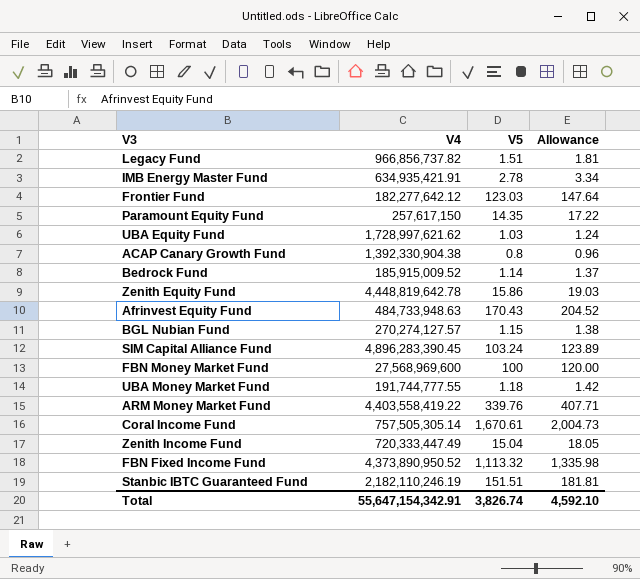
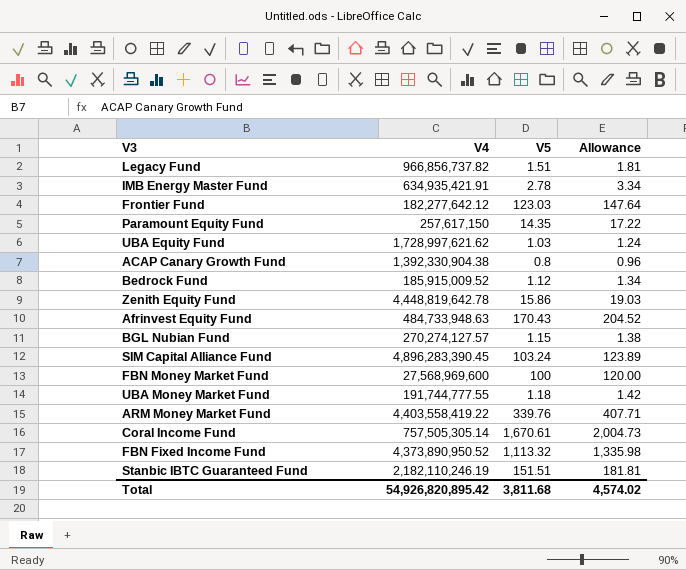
row Zenith Income Fund: 720,333,447.49 | 15.04 | 18.05 -> none
Bedrock Fund | V5: 1.14 -> 1.12
Bedrock Fund | Allowance: 1.37 -> 1.34
Total | V4: 55,647,154,342.91 -> 54,926,820,895.42
Total | V5: 3,826.74 -> 3,811.68
Total | Allowance: 4,592.10 -> 4,574.02

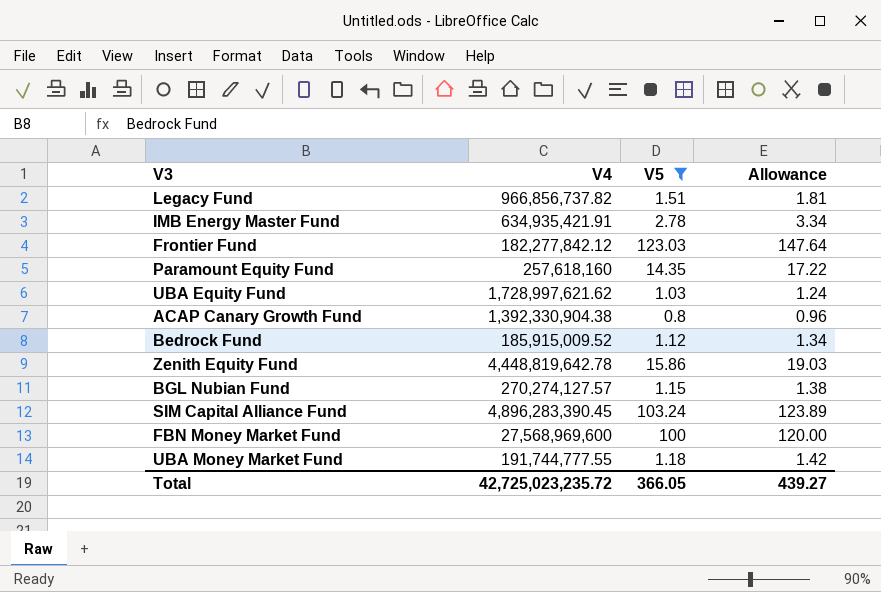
filter: none -> V5 <= 123.03
Frontier Fund | V4: 182,277,642.12 -> 182,277,842.12
Paramount Equity Fund | V4: 257,617,150 -> 257,618,160
Total | V4: 54,926,820,895.42 -> 42,725,023,235.72
Total | V5: 3,811.68 -> 366.05
Total | Allowance: 4,574.02 -> 439.27

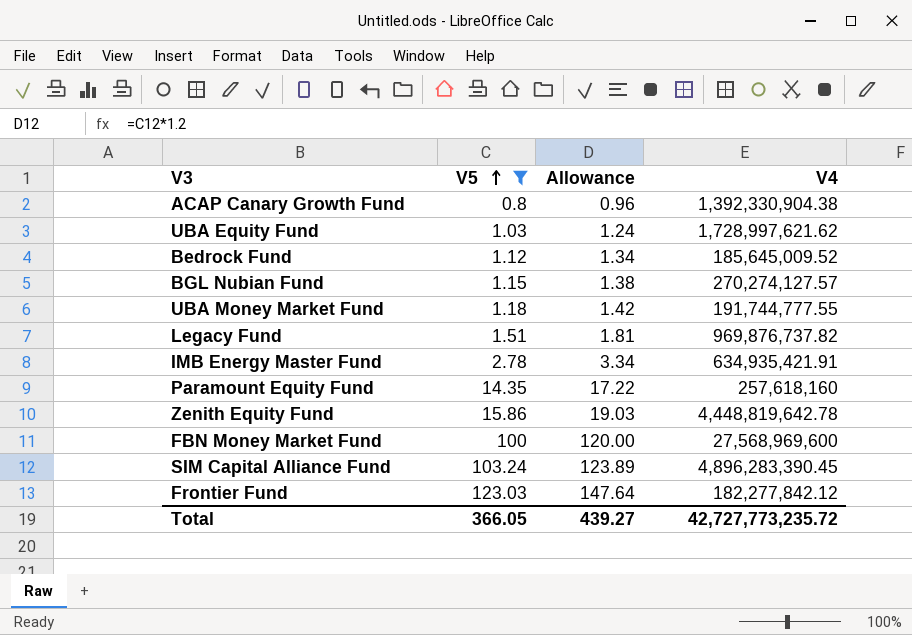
row order: none -> V5 ascending
column V4 | position: 2 -> 4
Bedrock Fund | V4: 185,915,009.52 -> 185,645,009.52
Legacy Fund | V4: 966,856,737.82 -> 969,876,737.82
Total | V4: 42,725,023,235.72 -> 42,727,773,235.72

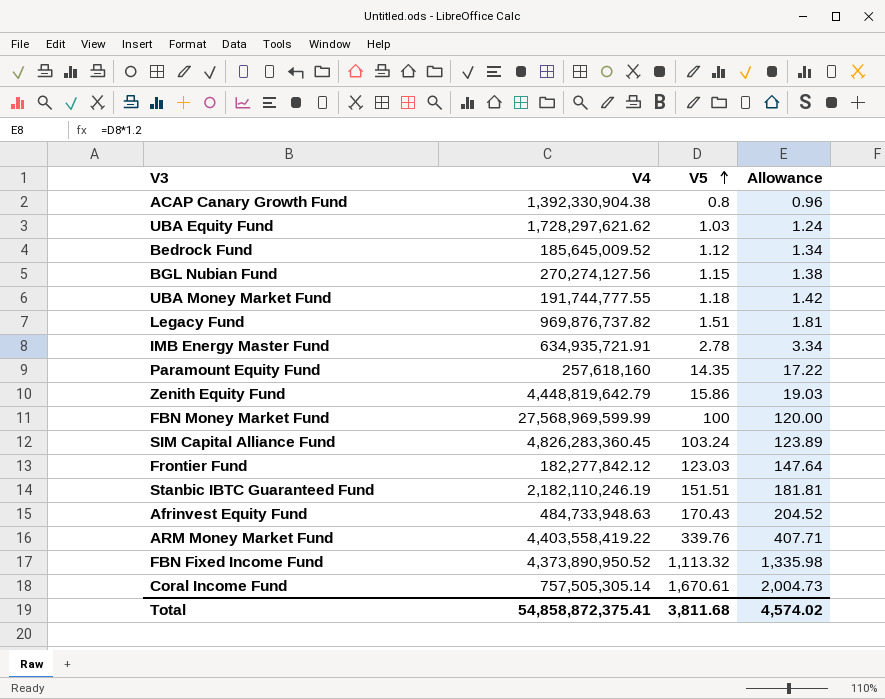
filter: V5 <= 123.03 -> none
column V4 | position: 4 -> 2
UBA Equity Fund | V4: 1,728,997,621.62 -> 1,728,297,621.62
BGL Nubian Fund | V4: 270,274,127.57 -> 270,274,127.56
IMB Energy Master Fund | V4: 634,935,421.91 -> 634,935,721.91
Zenith Equity Fund | V4: 4,448,819,642.78 -> 4,448,819,642.79
FBN Money Market Fund | V4: 27,568,969,600 -> 27,568,969,599.99
SIM Capital Alliance Fund | V4: 4,896,283,390.45 -> 4,826,283,360.45
Total | V4: 42,727,773,235.72 -> 54,858,872,375.41
Total | V5: 366.05 -> 3,811.68
Total | Allowance: 439.27 -> 4,574.02

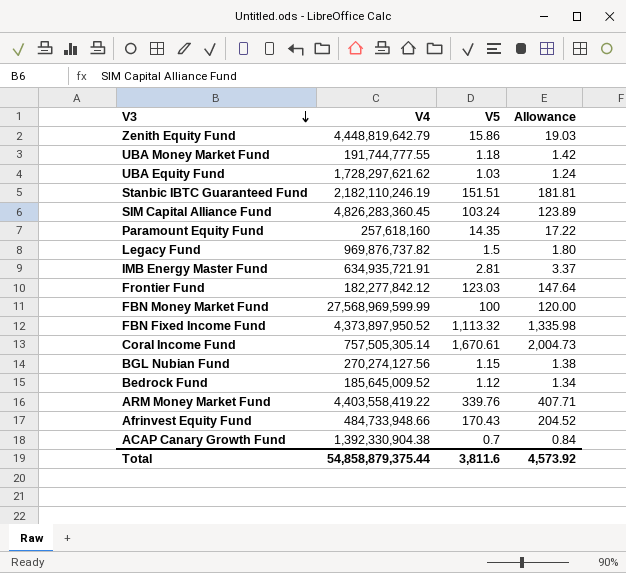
row order: V5 ascending -> V3 descending
Legacy Fund | V5: 1.51 -> 1.5
Legacy Fund | Allowance: 1.81 -> 1.80
IMB Energy Master Fund | V5: 2.78 -> 2.81
IMB Energy Master Fund | Allowance: 3.34 -> 3.37
FBN Fixed Income Fund | V4: 4,373,890,950.52 -> 4,373,897,950.52
Afrinvest Equity Fund | V4: 484,733,948.63 -> 484,733,948.66
ACAP Canary Growth Fund | V5: 0.8 -> 0.7
ACAP Canary Growth Fund | Allowance: 0.96 -> 0.84
Total | V4: 54,858,872,375.41 -> 54,858,879,375.44
Total | V5: 3,811.68 -> 3,811.6
Total | Allowance: 4,574.02 -> 4,573.92

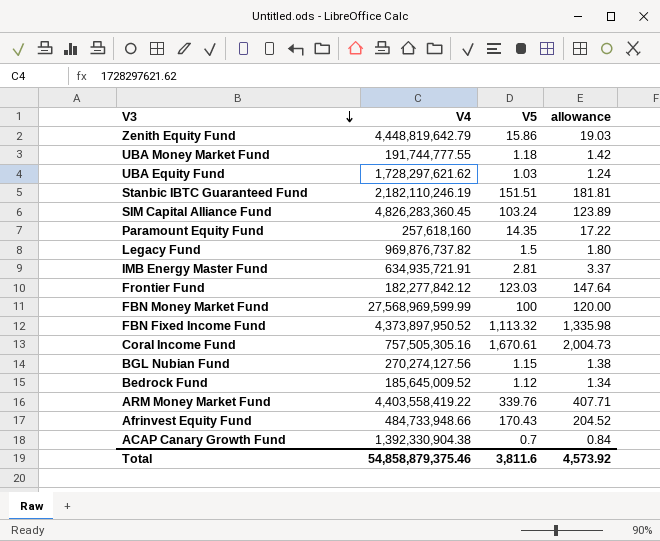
column name: Allowance -> allowance
Coral Income Fund | V4: 757,505,305.14 -> 757,505,305.16
Total | V4: 54,858,879,375.44 -> 54,858,879,375.46

